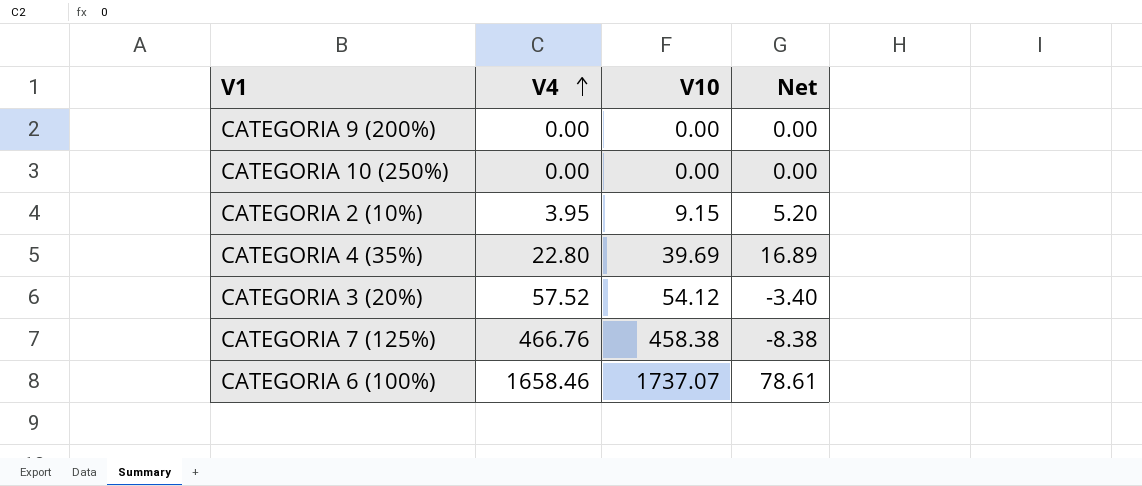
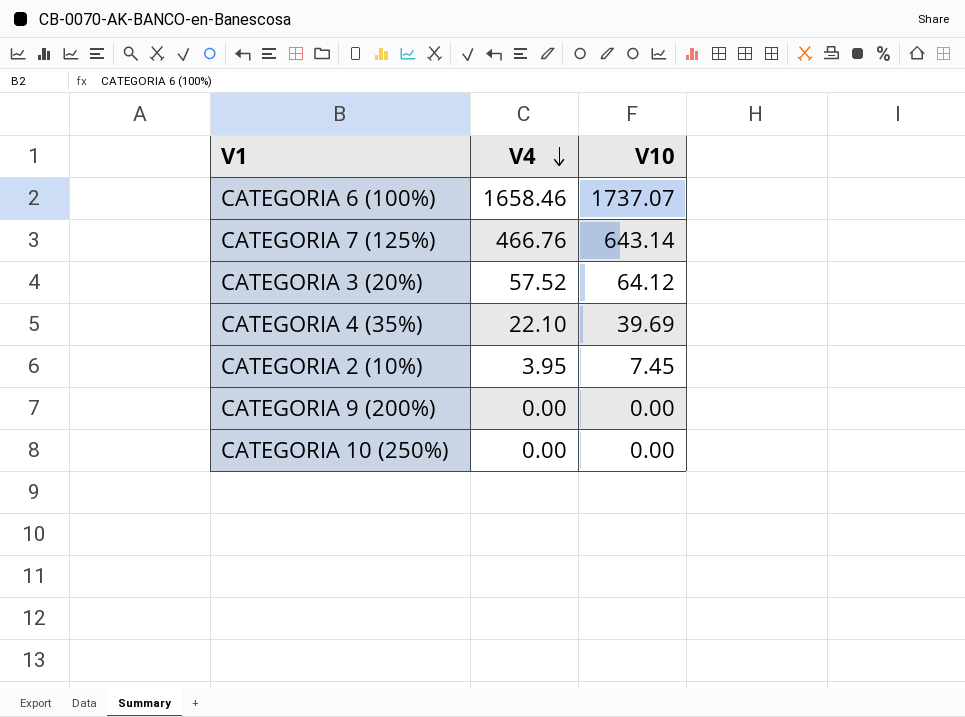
row order: V4 ascending -> V4 descending
column Net | formula: [V10] - [V4] -> none
CATEGORIA 7 (125%) | V10: 458.38 -> 643.14
CATEGORIA 3 (20%) | V10: 54.12 -> 64.12
CATEGORIA 4 (35%) | V4: 22.80 -> 22.10
CATEGORIA 2 (10%) | V10: 9.15 -> 7.45

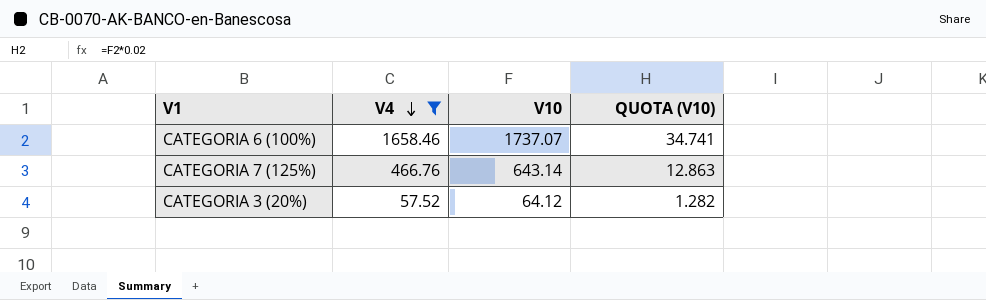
filter: none -> V4 >= 57.52
column QUOTA (V10) | formula: none -> [V10] * 0.02

